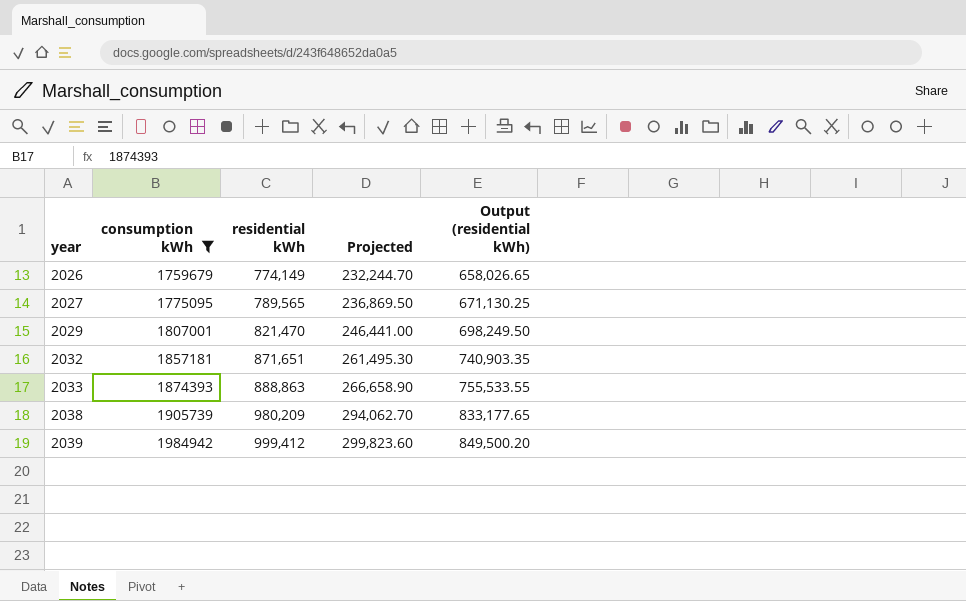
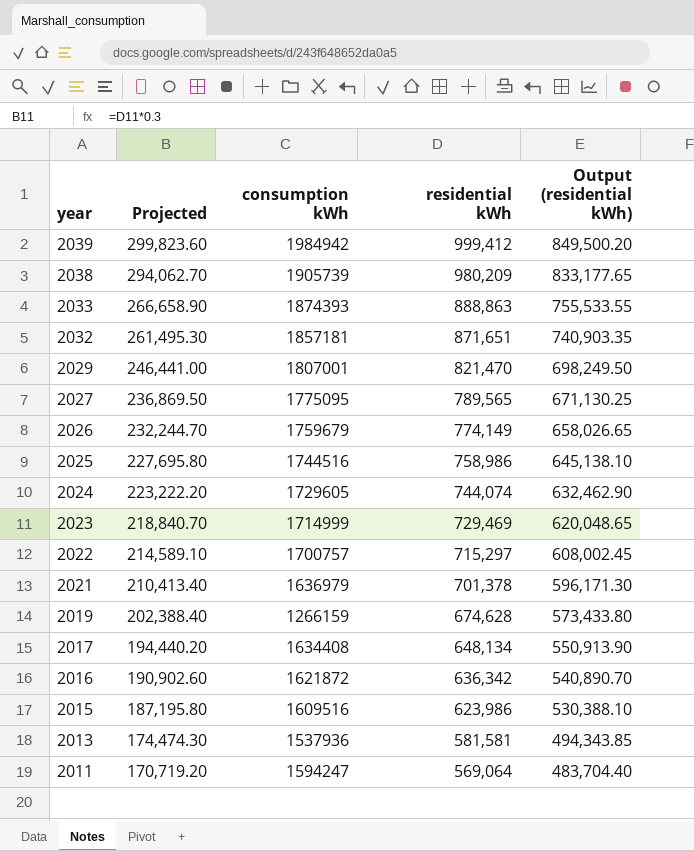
filter: consumption kWh >= 1759679 -> none
row order: year ascending -> year descending
column Projected | position: 4 -> 2

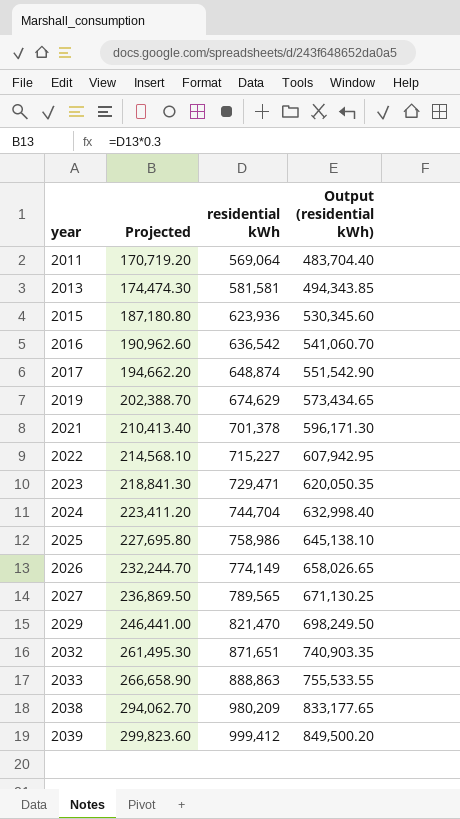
row order: year descending -> year ascending
column consumption kWh | position: 3 -> none
2015 | Projected: 187,195.80 -> 187,180.80
2015 | residential kWh: 623,986 -> 623,936
2015 | Output (residential kWh): 530,388.10 -> 530,345.60
2016 | Projected: 190,902.60 -> 190,962.60
2016 | residential kWh: 636,342 -> 636,542
2016 | Output (residential kWh): 540,890.70 -> 541,060.70
2017 | Projected: 194,440.20 -> 194,662.20
2017 | residential kWh: 648,134 -> 648,874
2017 | Output (residential kWh): 550,913.90 -> 551,542.90
2019 | Projected: 202,388.40 -> 202,388.70
2019 | residential kWh: 674,628 -> 674,629
2019 | Output (residential kWh): 573,433.80 -> 573,434.65
2022 | Projected: 214,589.10 -> 214,568.10
2022 | residential kWh: 715,297 -> 715,227
2022 | Output (residential kWh): 608,002.45 -> 607,942.95
2023 | Projected: 218,840.70 -> 218,841.30
2023 | residential kWh: 729,469 -> 729,471
2023 | Output (residential kWh): 620,048.65 -> 620,050.35
2024 | Projected: 223,222.20 -> 223,411.20
2024 | residential kWh: 744,074 -> 744,704
2024 | Output (residential kWh): 632,462.90 -> 632,998.40

